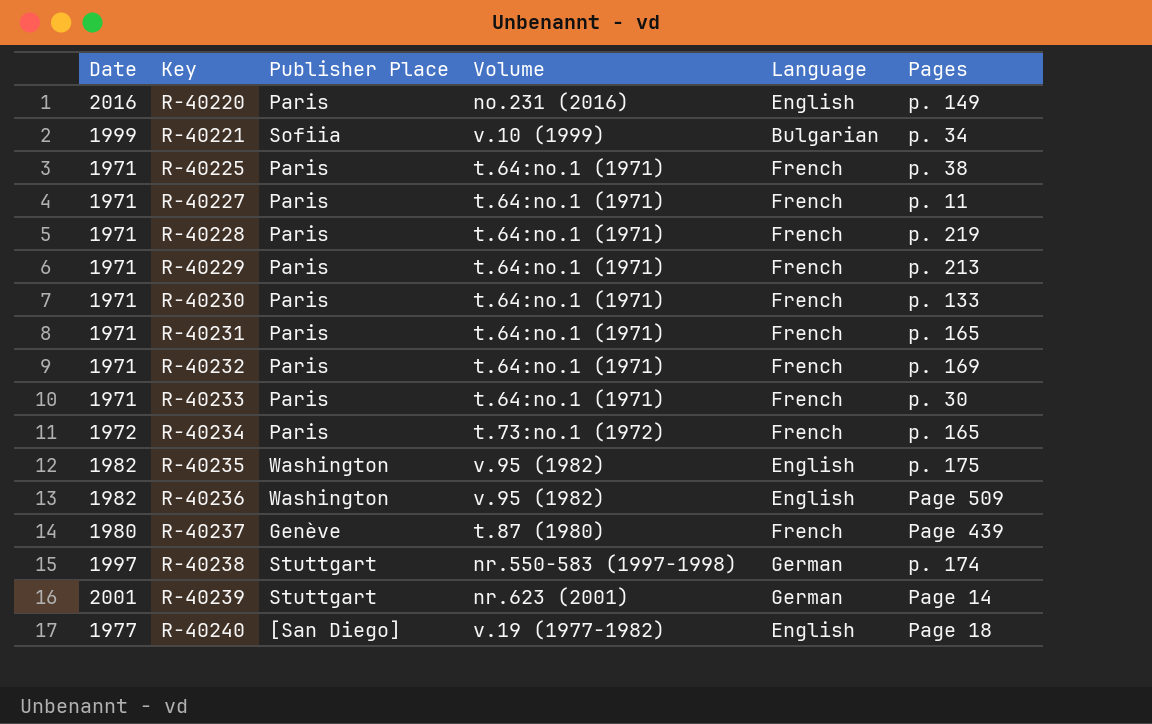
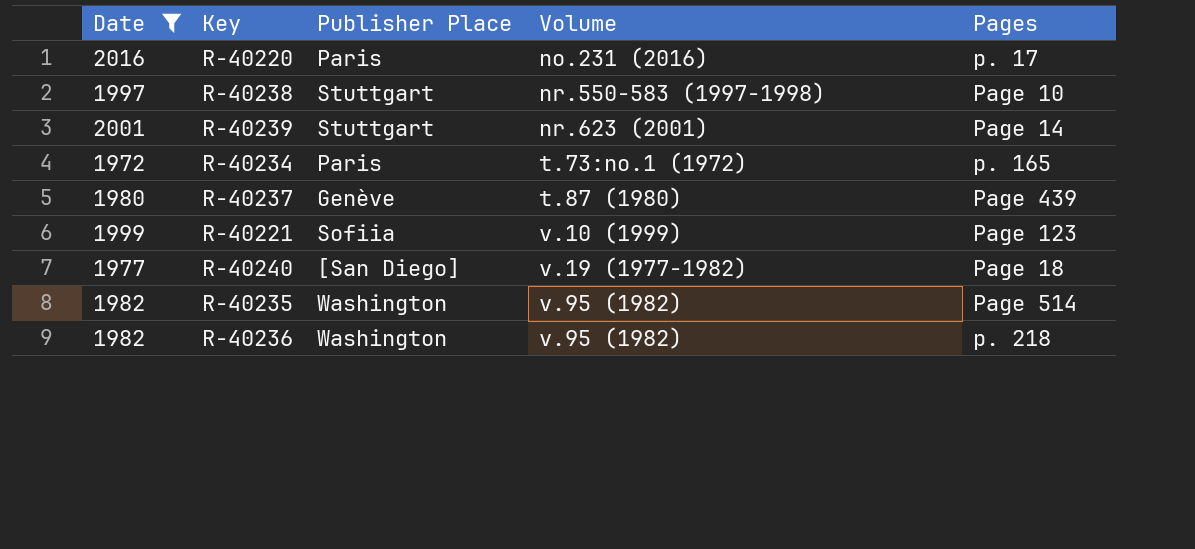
filter: none -> Date != 1971
row order: Key ascending -> Volume ascending
column Language | position: 5 -> none
R-40220 | Pages: p. 149 -> p. 17
R-40238 | Pages: p. 174 -> Page 10
R-40221 | Pages: p. 34 -> Page 123
R-40235 | Pages: p. 175 -> Page 514
R-40236 | Pages: Page 509 -> p. 218

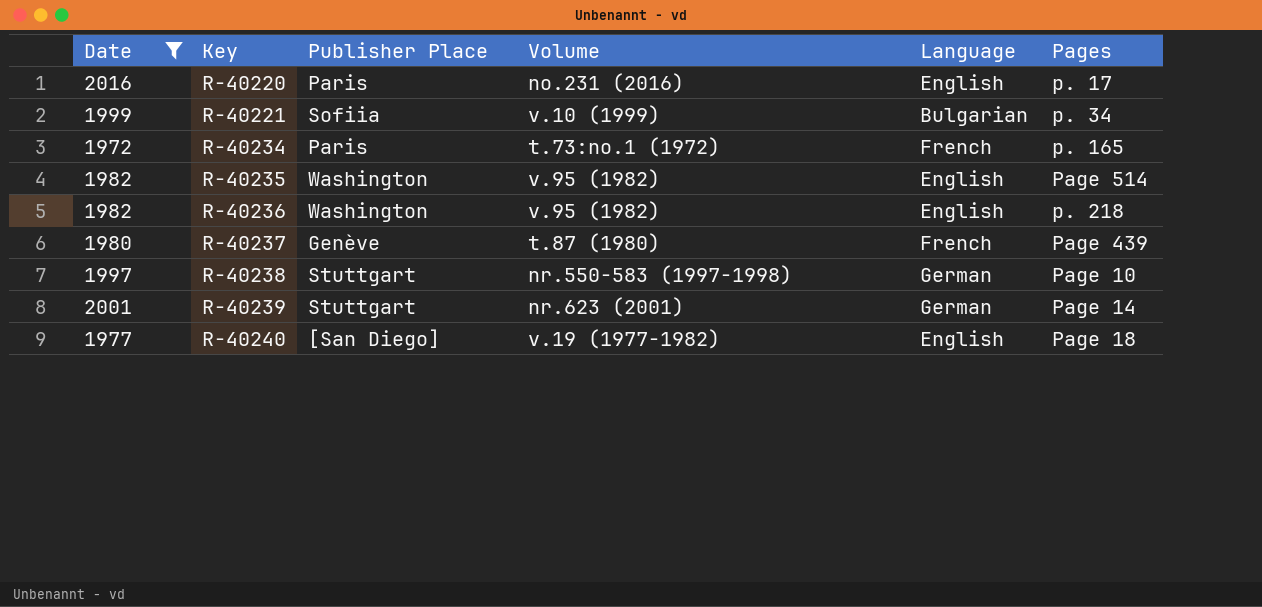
row order: Volume ascending -> Key ascending
column Language | position: none -> 5
R-40221 | Pages: Page 123 -> p. 34

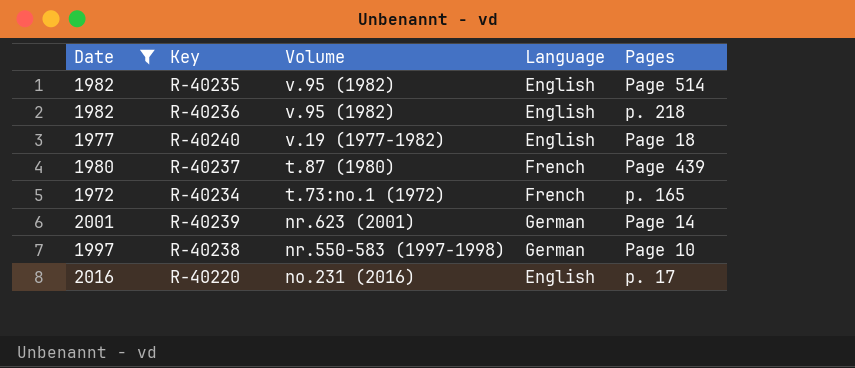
row order: Key ascending -> Volume descending
column Publisher Place | position: 3 -> none
row R-40221: 1999 | Sofiia | v.10 (1999) | Bulgarian | p. 34 -> none

